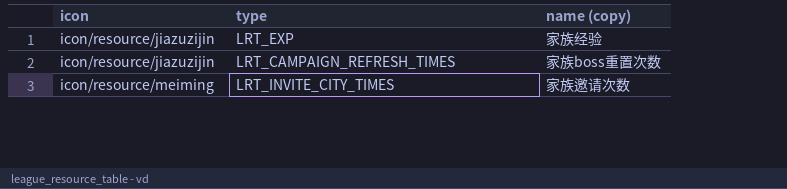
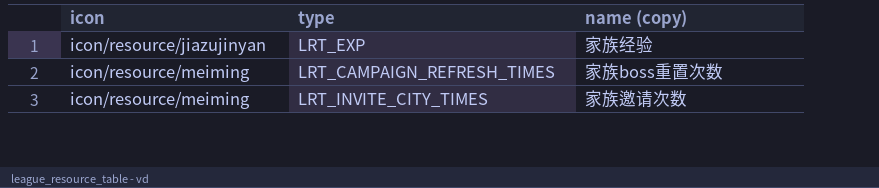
LRT_EXP | icon: icon/resource/jiazuzijin -> icon/resource/jiazujinyan
LRT_CAMPAIGN_REFRESH_TIMES | icon: icon/resource/jiazuzijin -> icon/resource/meiming

